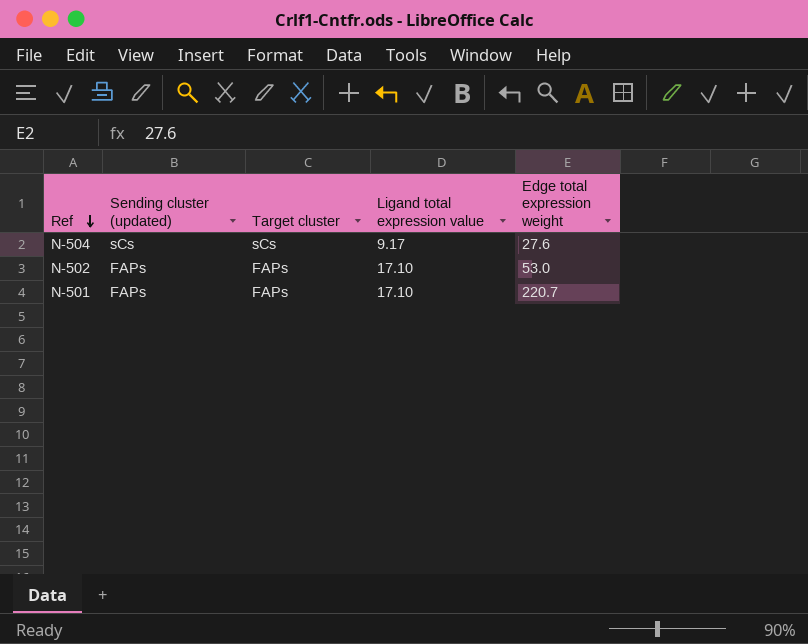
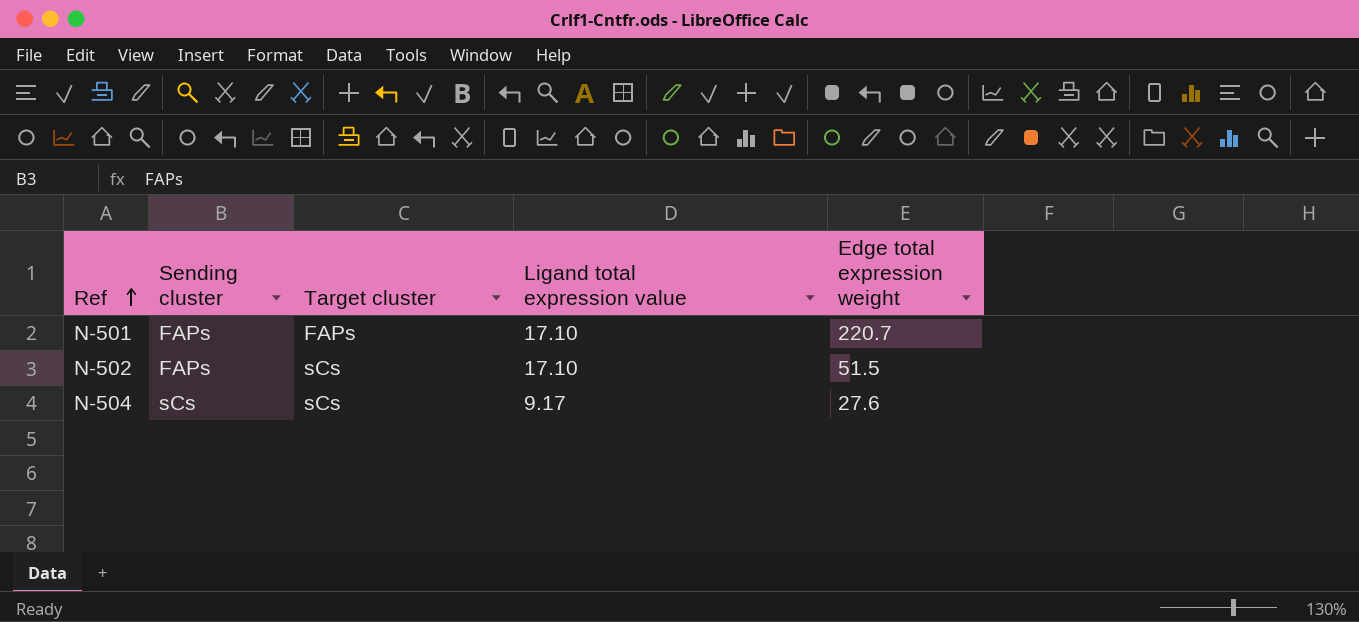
row order: Ref descending -> Ref ascending
column name: Sending cluster (updated) -> Sending cluster
N-502 | Target cluster: FAPs -> sCs
N-502 | Edge total expression weight: 53.0 -> 51.5

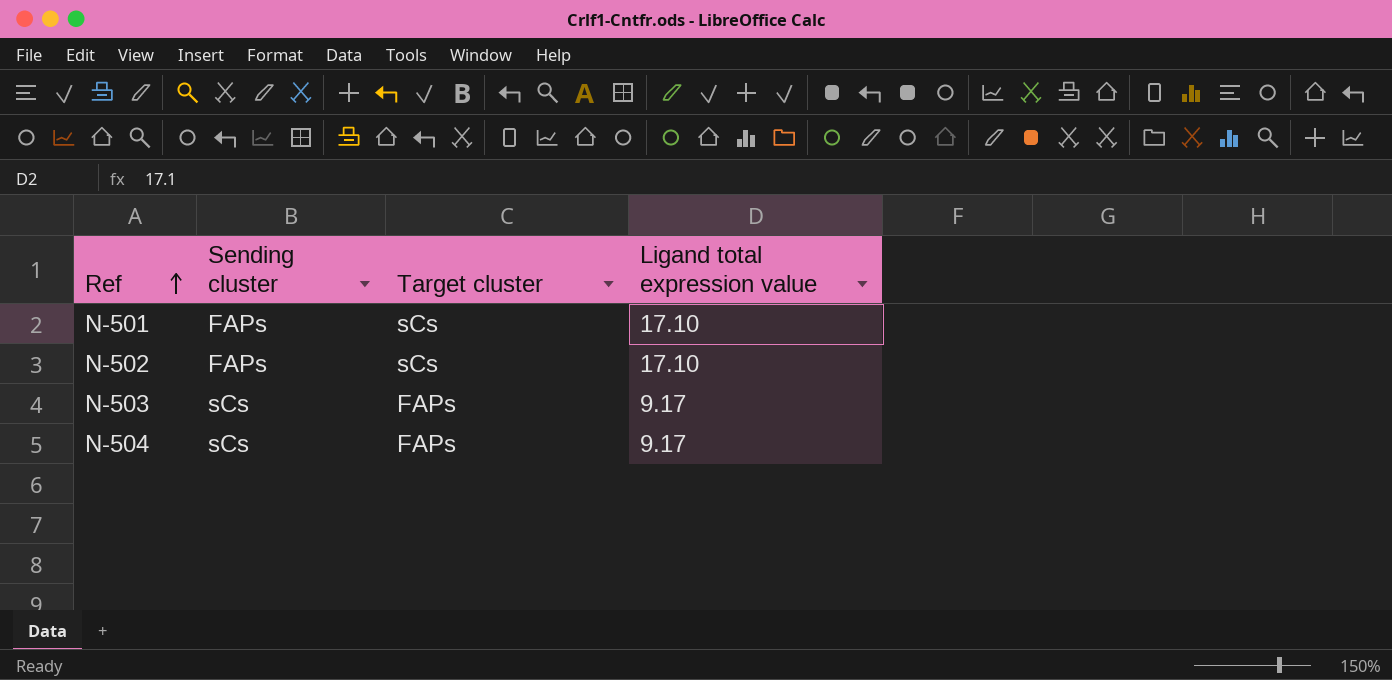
column Edge total expression weight | position: 5 -> none
N-501 | Target cluster: FAPs -> sCs
row N-503: none -> sCs | FAPs | 9.17
N-504 | Target cluster: sCs -> FAPs

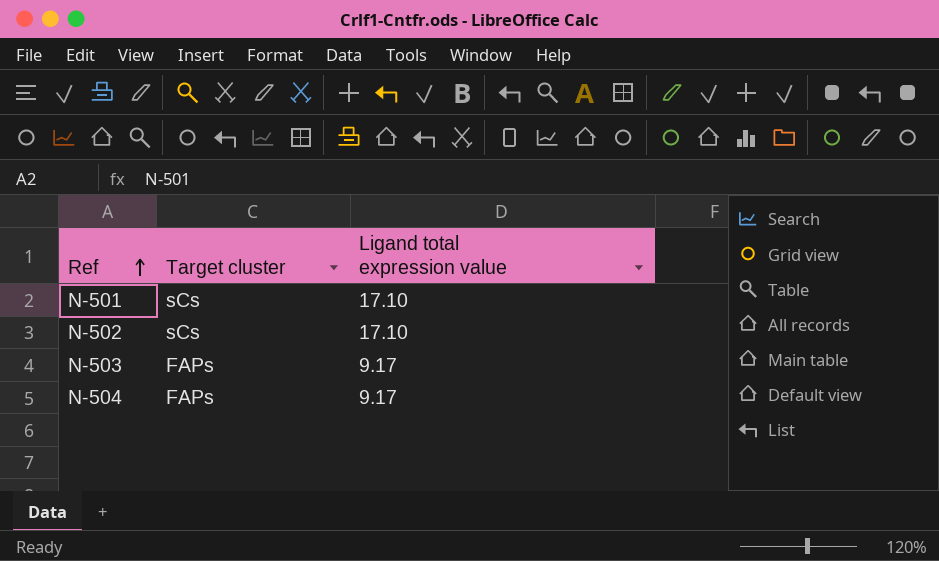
column Sending cluster | position: 2 -> none

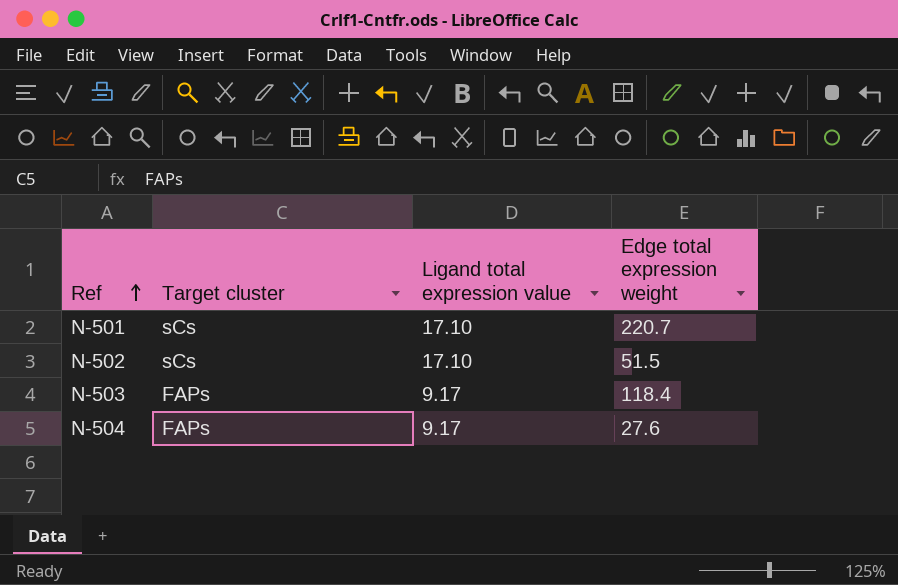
column Edge total expression weight | position: none -> 4

